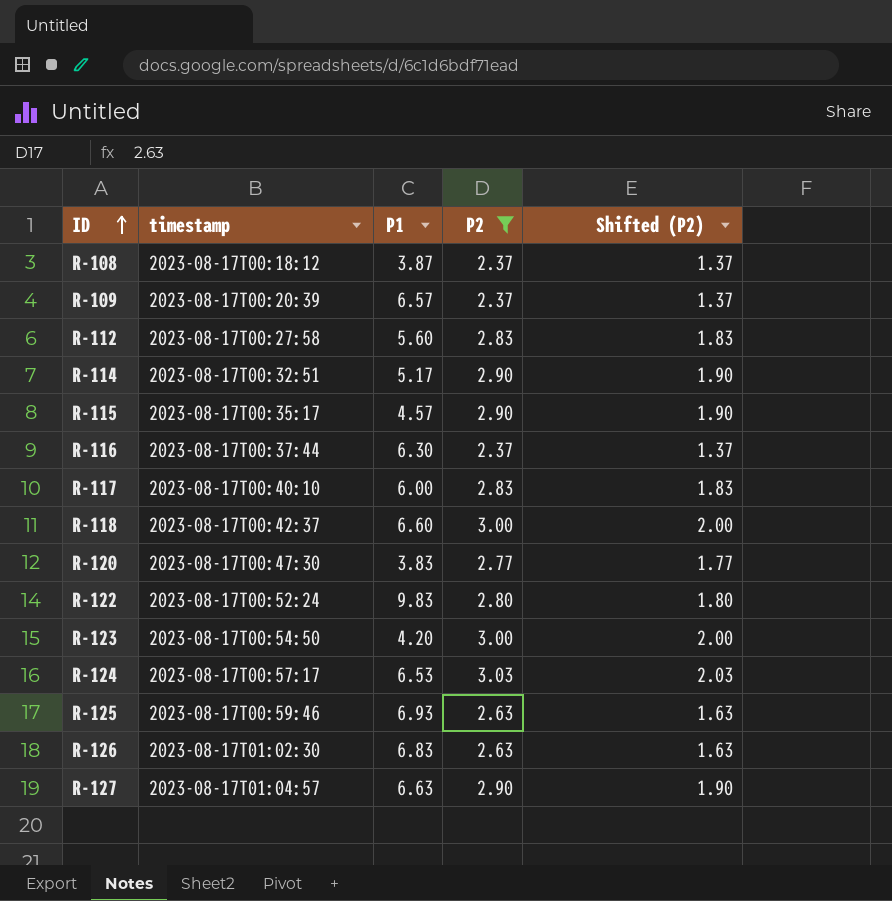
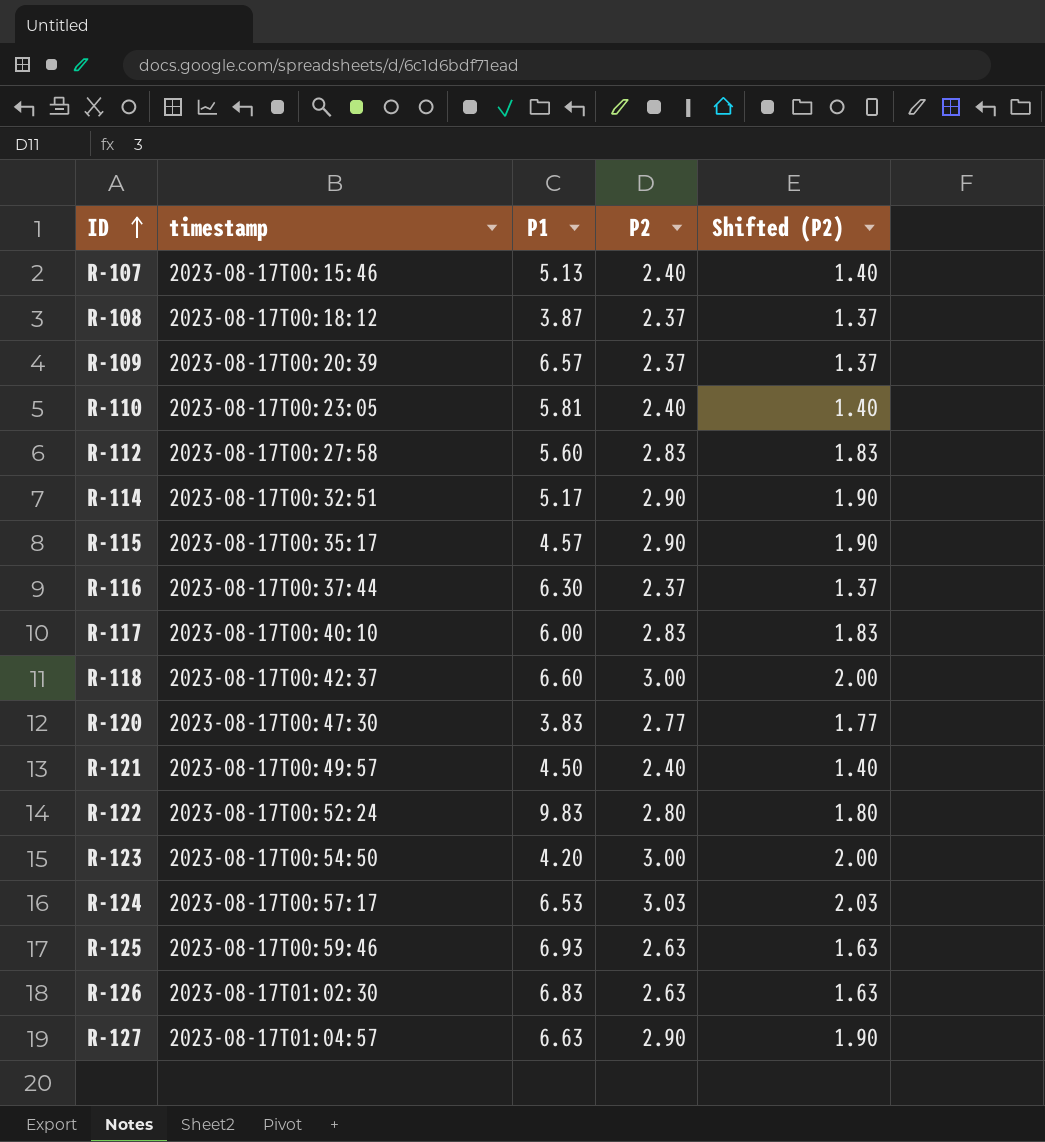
filter: P2 != 2.40 -> none

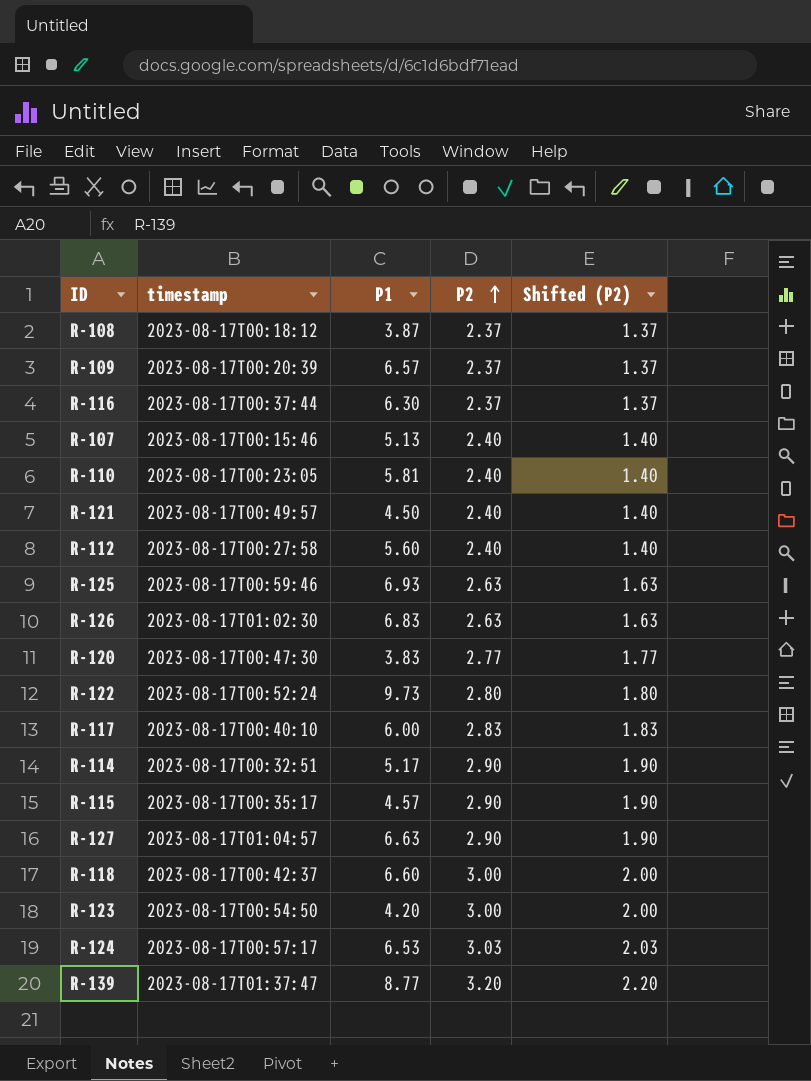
row order: ID ascending -> P2 ascending
R-112 | P2: 2.83 -> 2.40
R-112 | Shifted (P2): 1.83 -> 1.40
R-122 | P1: 9.83 -> 9.73
row R-139: none -> 2023-08-17T01:37:47 | 8.77 | 3.20 | 2.20

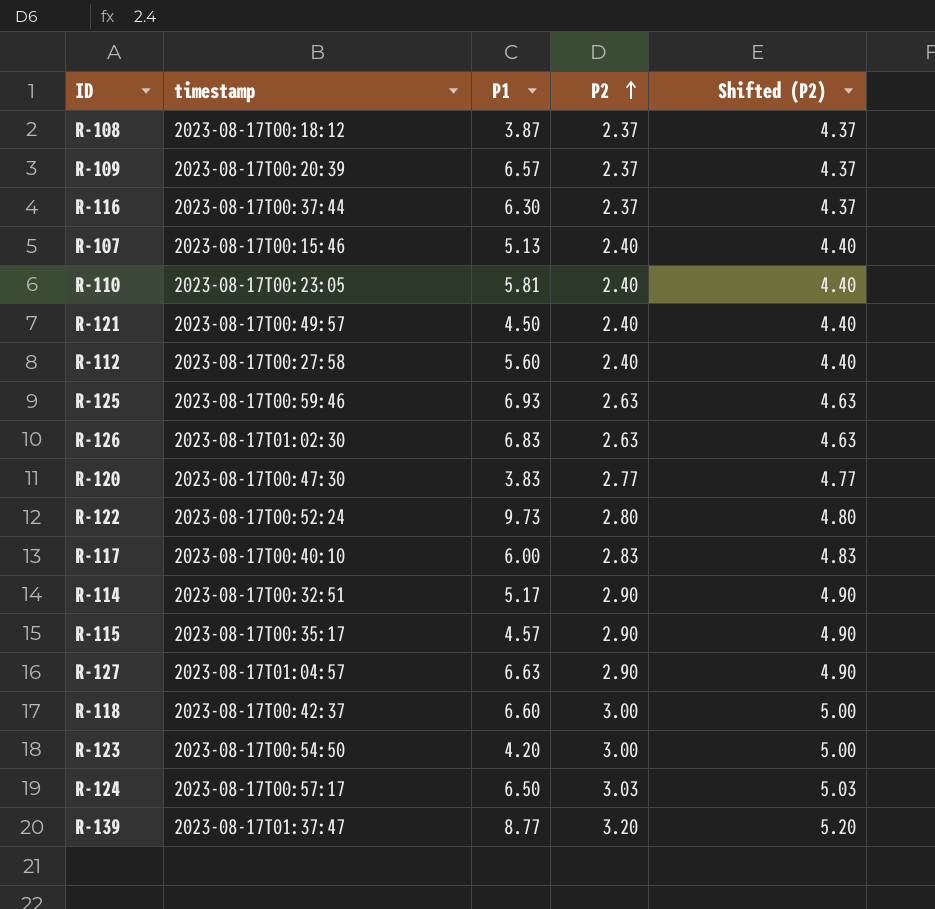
column Shifted (P2) | formula: [P2] - 1 -> [P2] + 2
R-124 | P1: 6.53 -> 6.50

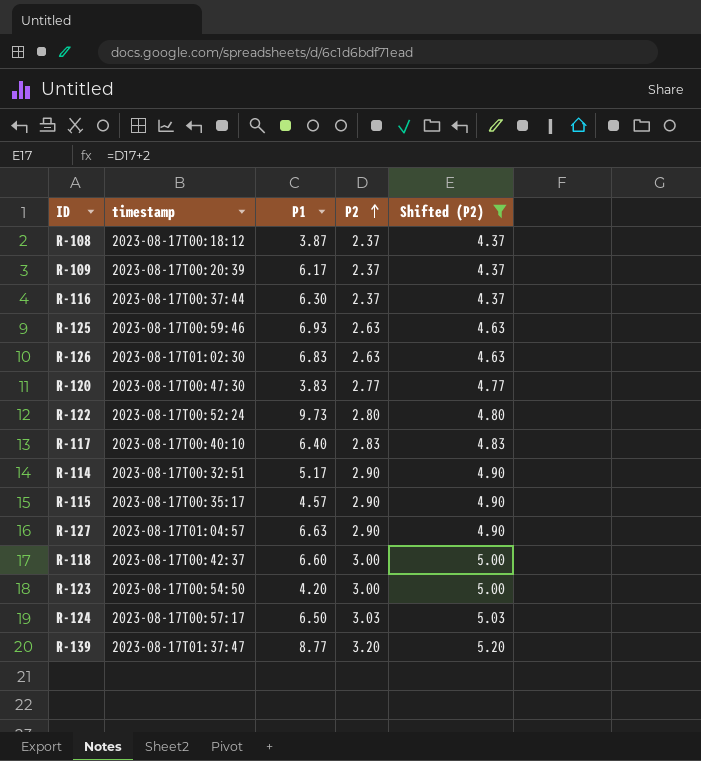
filter: none -> Shifted (P2) != 4.40
R-109 | P1: 6.57 -> 6.17
R-117 | P1: 6.00 -> 6.40

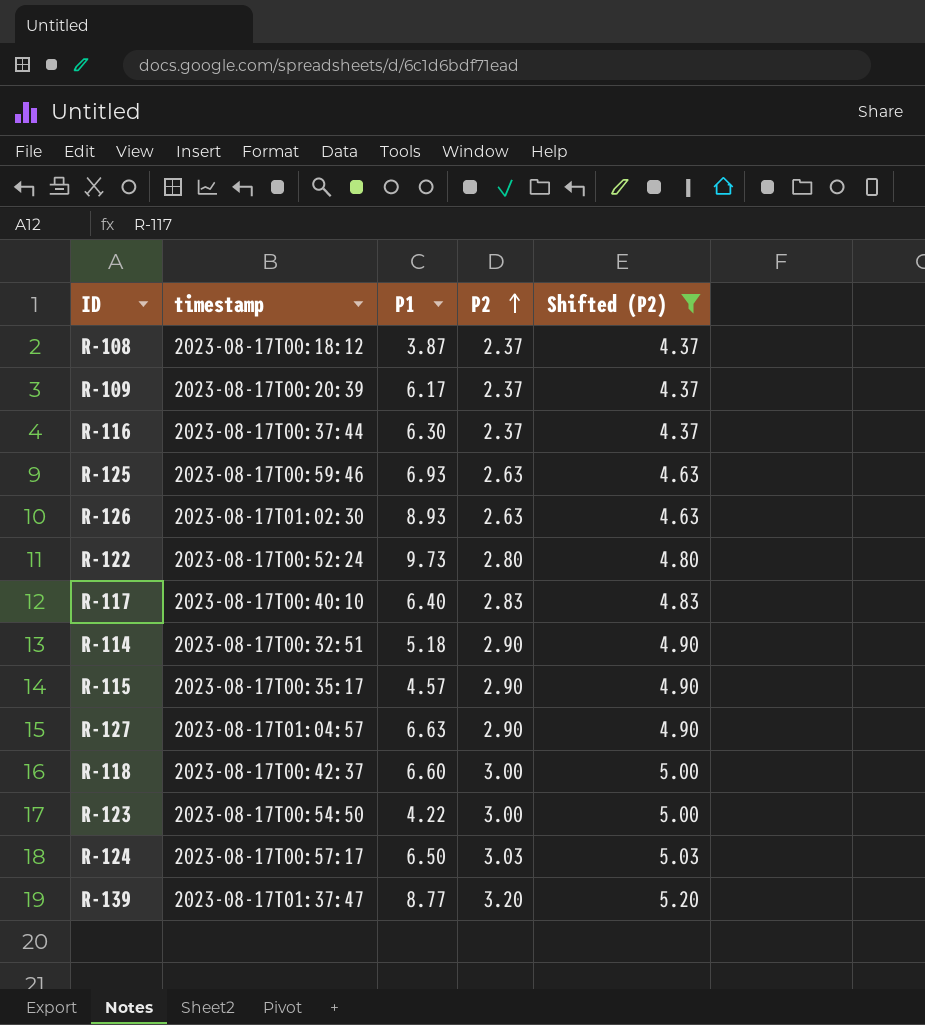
row R-120: 2023-08-17T00:47:30 | 3.83 | 2.77 | 4.77 -> none
R-126 | P1: 6.83 -> 8.93
R-114 | P1: 5.17 -> 5.18
R-123 | P1: 4.20 -> 4.22

